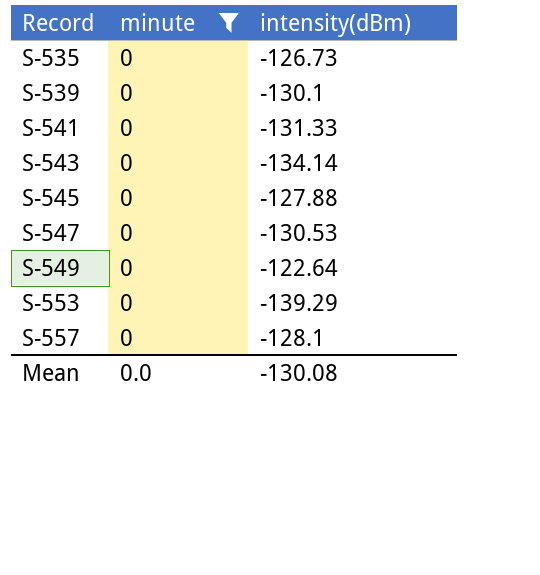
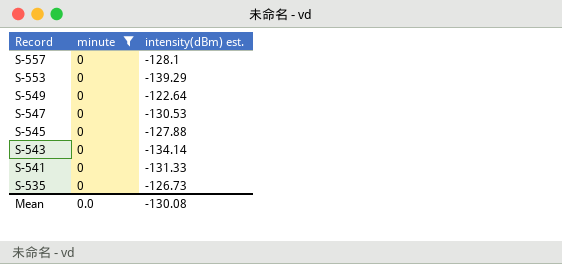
row order: Record ascending -> Record descending
column name: intensity(dBm) -> intensity(dBm) est.
row S-539: 0 | -130.1 -> none

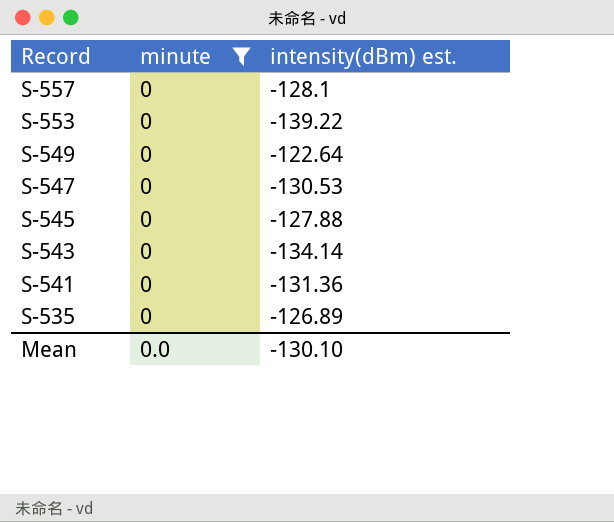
S-553 | intensity(dBm) est.: -139.29 -> -139.22
S-541 | intensity(dBm) est.: -131.33 -> -131.36
S-535 | intensity(dBm) est.: -126.73 -> -126.89
Mean | intensity(dBm) est.: -130.08 -> -130.10

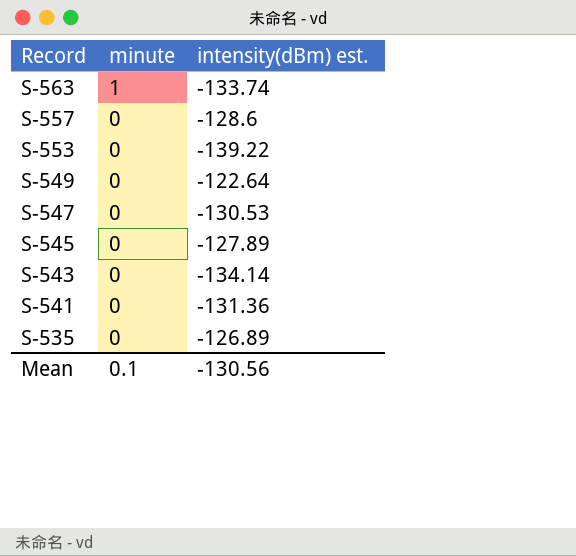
filter: minute = 0 -> none
S-557 | intensity(dBm) est.: -128.1 -> -128.6
S-545 | intensity(dBm) est.: -127.88 -> -127.89
Mean | minute: 0.0 -> 0.1
Mean | intensity(dBm) est.: -130.10 -> -130.56

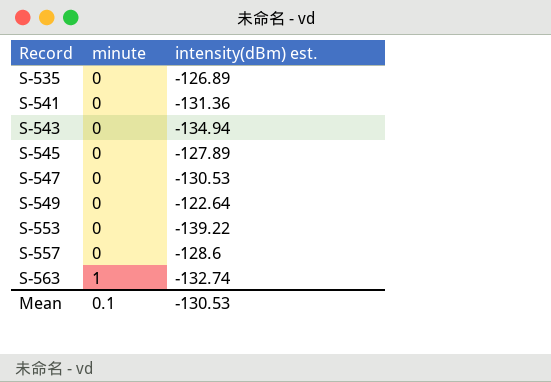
row order: Record descending -> Record ascending
S-543 | intensity(dBm) est.: -134.14 -> -134.94
S-563 | intensity(dBm) est.: -133.74 -> -132.74
Mean | intensity(dBm) est.: -130.56 -> -130.53

